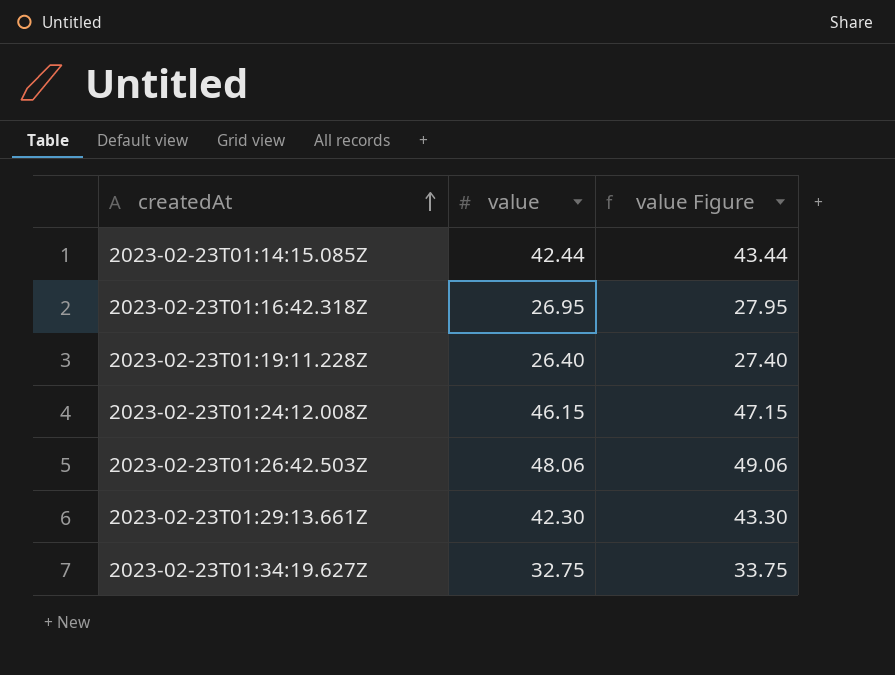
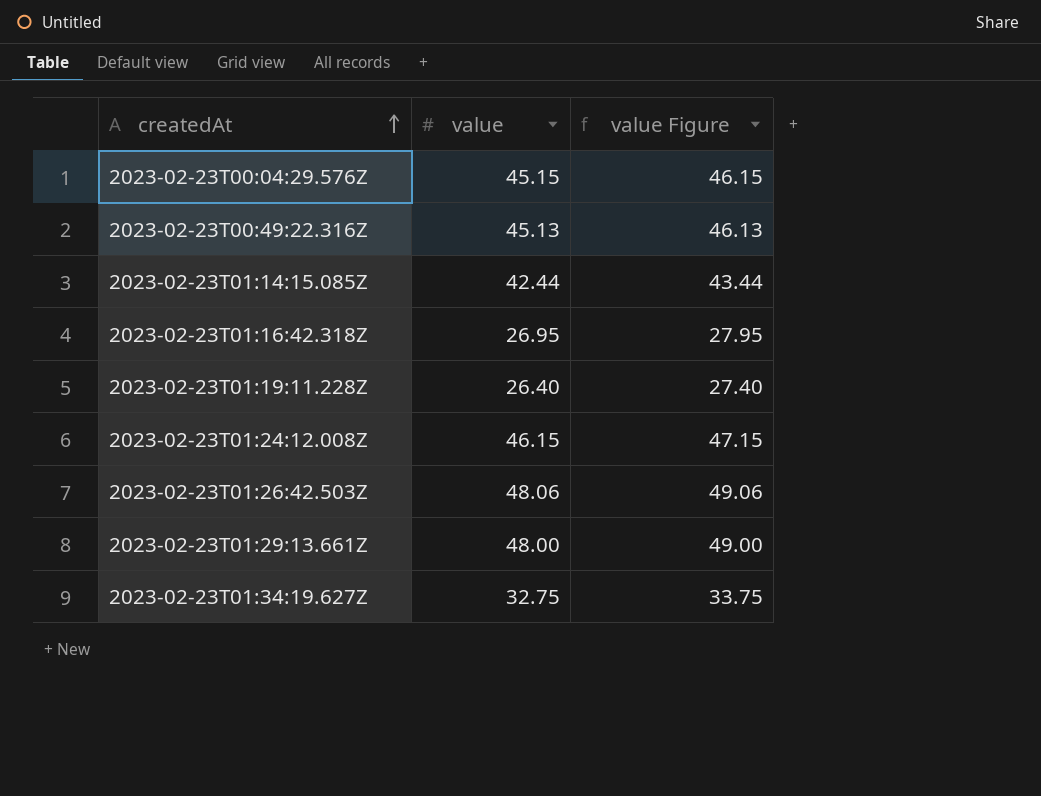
row 2023-02-23T00:04:29.576Z: none -> 45.15 | 46.15
row 2023-02-23T00:49:22.316Z: none -> 45.13 | 46.13
2023-02-23T01:29:13.661Z | value: 42.30 -> 48.00
2023-02-23T01:29:13.661Z | value Figure: 43.30 -> 49.00

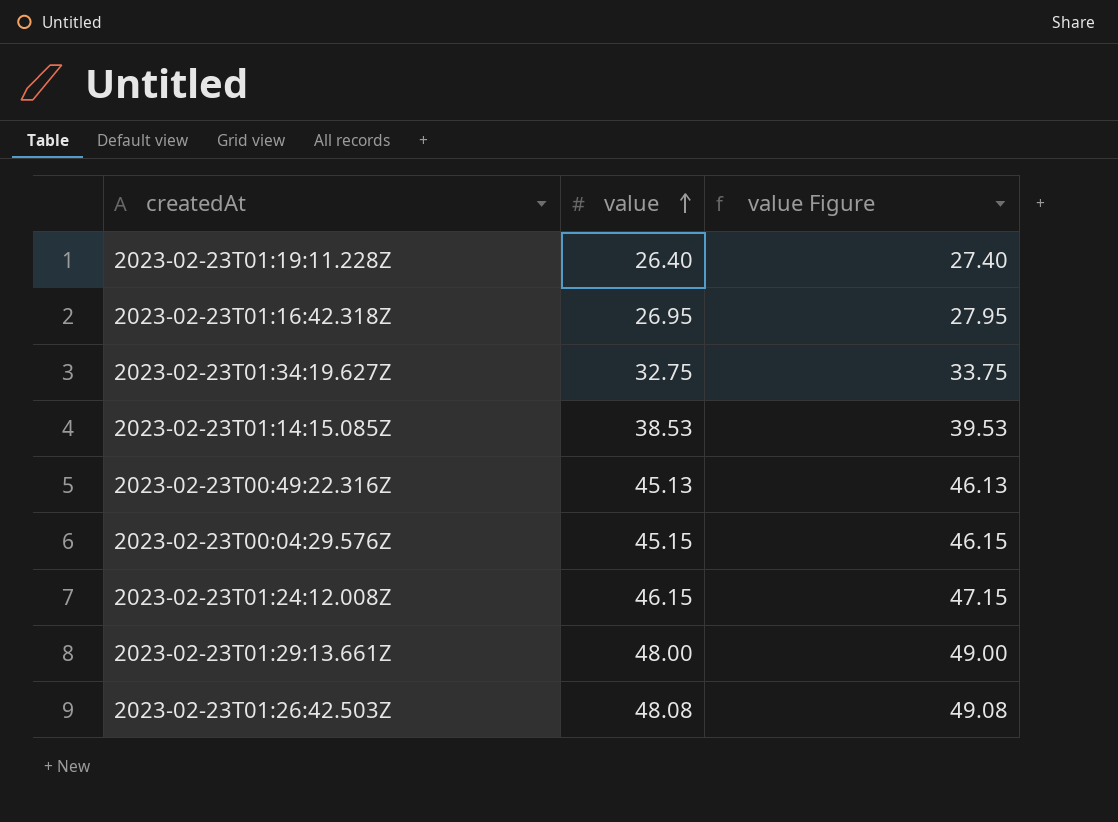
row order: createdAt ascending -> value ascending
2023-02-23T01:14:15.085Z | value: 42.44 -> 38.53
2023-02-23T01:14:15.085Z | value Figure: 43.44 -> 39.53
2023-02-23T01:26:42.503Z | value: 48.06 -> 48.08
2023-02-23T01:26:42.503Z | value Figure: 49.06 -> 49.08

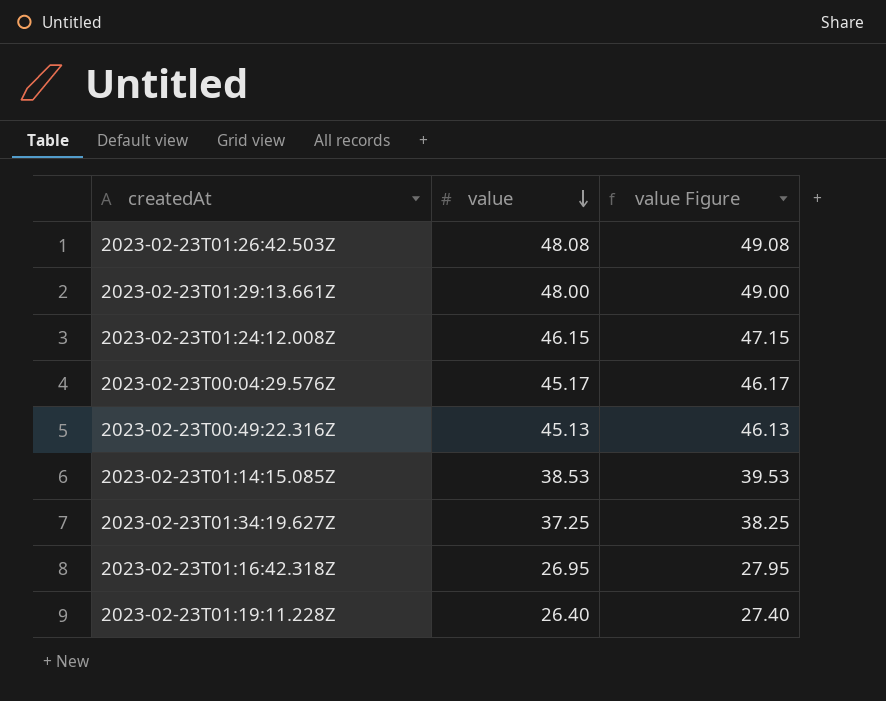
row order: value ascending -> value descending
2023-02-23T00:04:29.576Z | value: 45.15 -> 45.17
2023-02-23T00:04:29.576Z | value Figure: 46.15 -> 46.17
2023-02-23T01:34:19.627Z | value: 32.75 -> 37.25
2023-02-23T01:34:19.627Z | value Figure: 33.75 -> 38.25

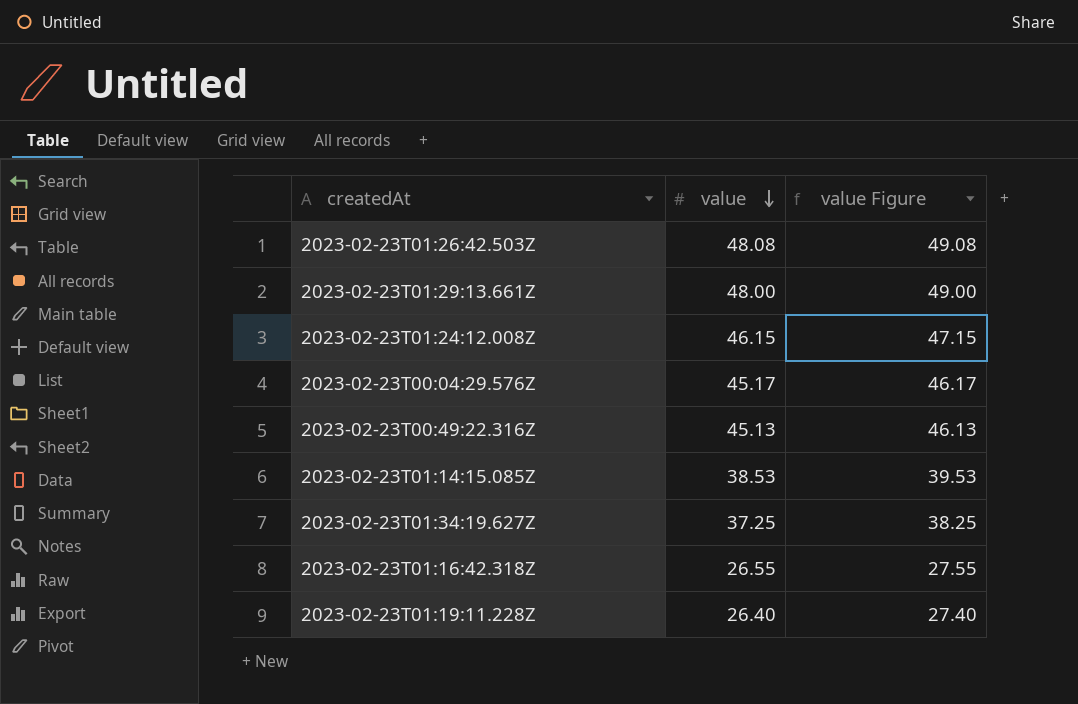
2023-02-23T01:16:42.318Z | value: 26.95 -> 26.55
2023-02-23T01:16:42.318Z | value Figure: 27.95 -> 27.55

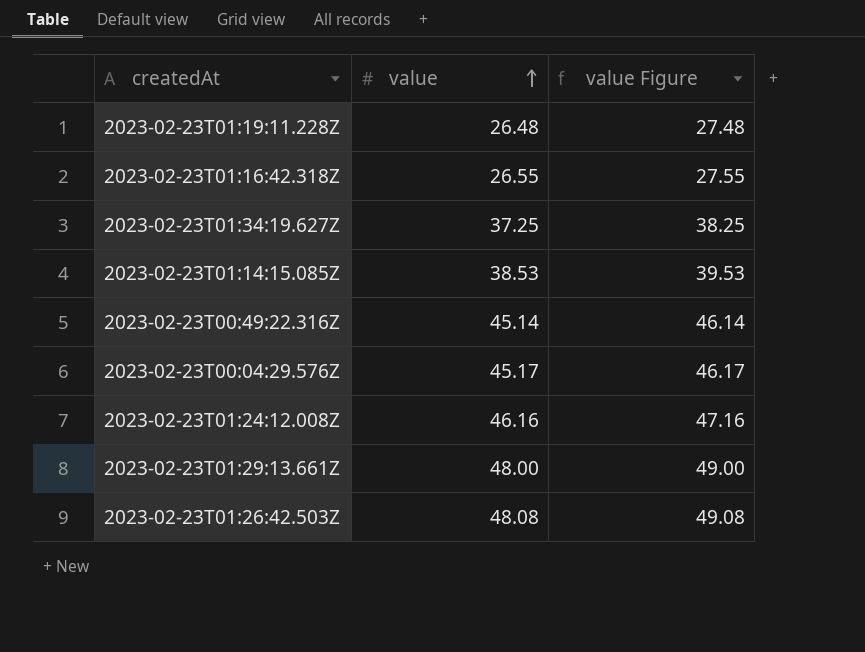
row order: value descending -> value ascending
2023-02-23T01:19:11.228Z | value: 26.40 -> 26.48
2023-02-23T01:19:11.228Z | value Figure: 27.40 -> 27.48
2023-02-23T00:49:22.316Z | value: 45.13 -> 45.14
2023-02-23T00:49:22.316Z | value Figure: 46.13 -> 46.14
2023-02-23T01:24:12.008Z | value: 46.15 -> 46.16
2023-02-23T01:24:12.008Z | value Figure: 47.15 -> 47.16

